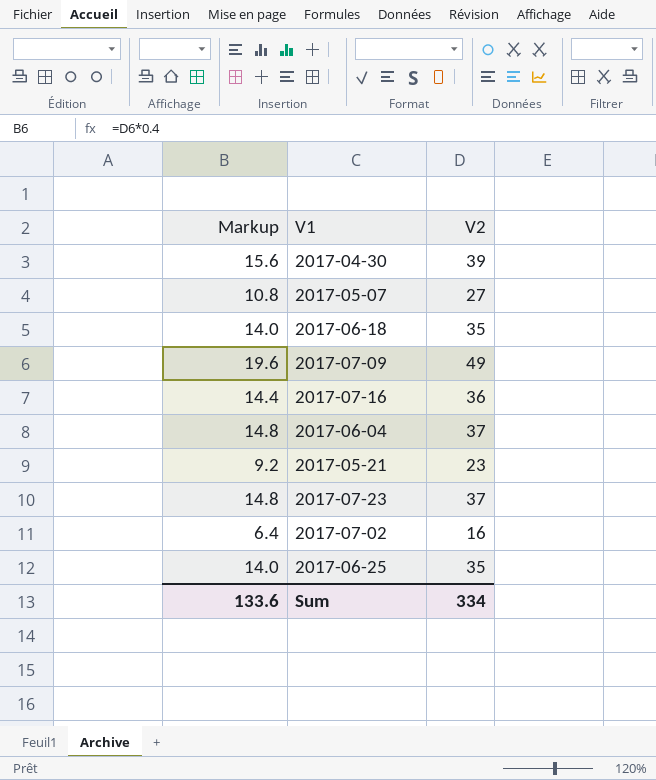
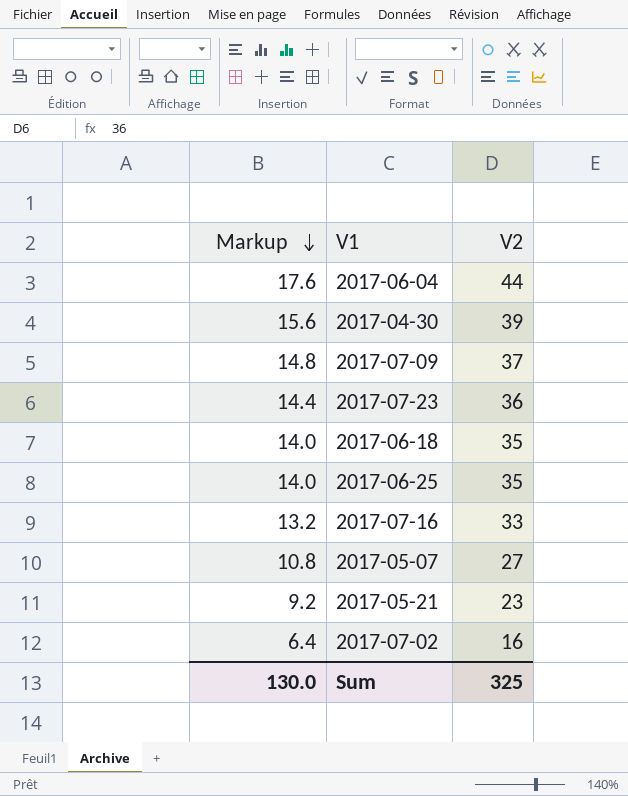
row order: none -> Markup descending
2017-06-04 | Markup: 14.8 -> 17.6
2017-06-04 | V2: 37 -> 44
2017-07-09 | Markup: 19.6 -> 14.8
2017-07-09 | V2: 49 -> 37
2017-07-23 | Markup: 14.8 -> 14.4
2017-07-23 | V2: 37 -> 36
2017-07-16 | Markup: 14.4 -> 13.2
2017-07-16 | V2: 36 -> 33
Sum | Markup: 133.6 -> 130.0
Sum | V2: 334 -> 325

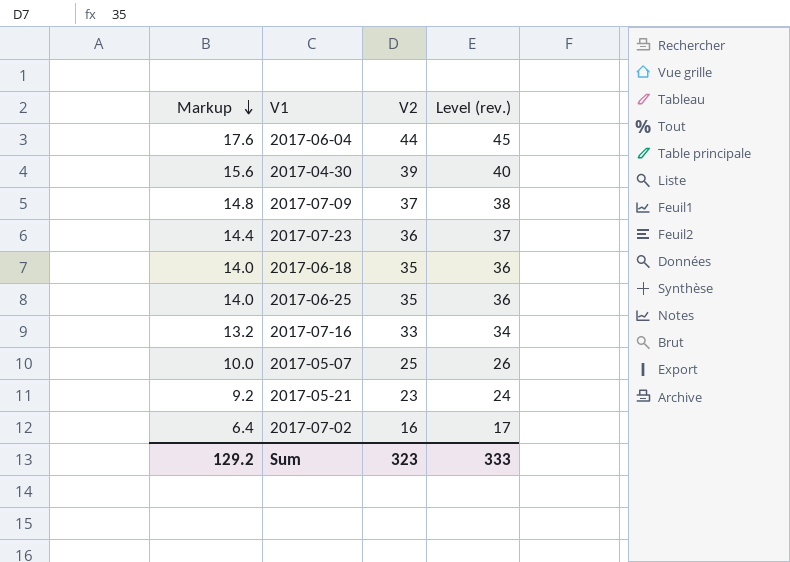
column Level (rev.) | formula: none -> [V2] + 1
2017-05-07 | Markup: 10.8 -> 10.0
2017-05-07 | V2: 27 -> 25
Sum | Markup: 130.0 -> 129.2
Sum | V2: 325 -> 323

